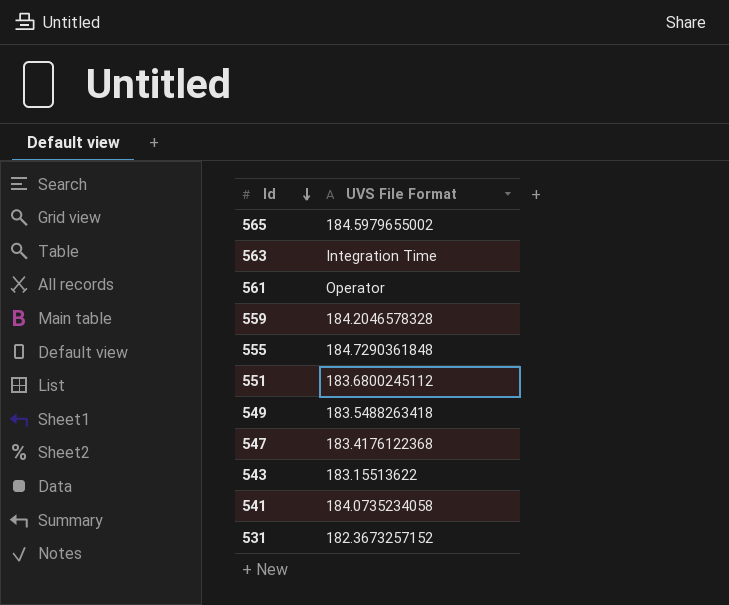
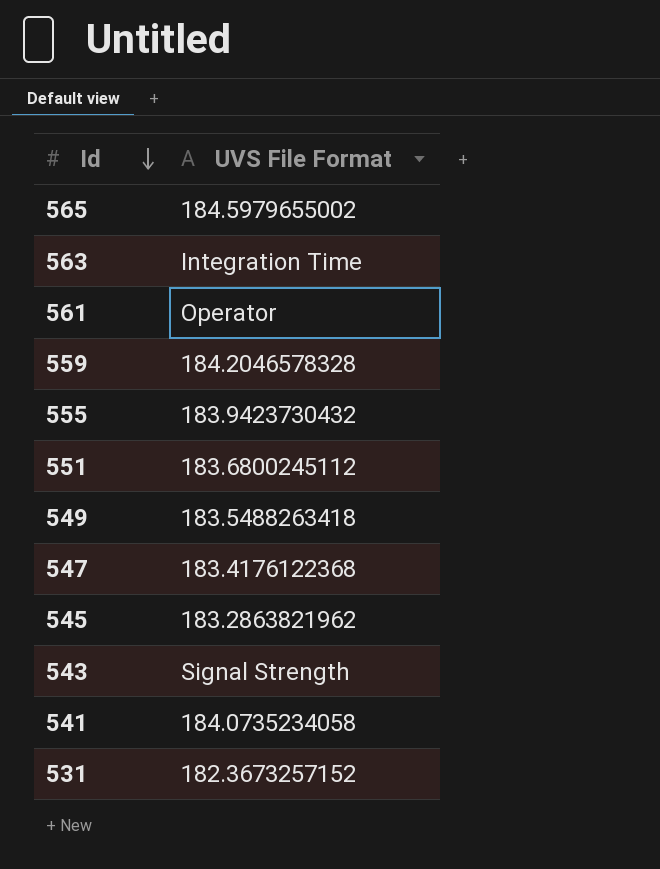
555 | UVS File Format: 184.7290361848 -> 183.9423730432
row 545: none -> 183.2863821962
543 | UVS File Format: 183.15513622 -> Signal Strength

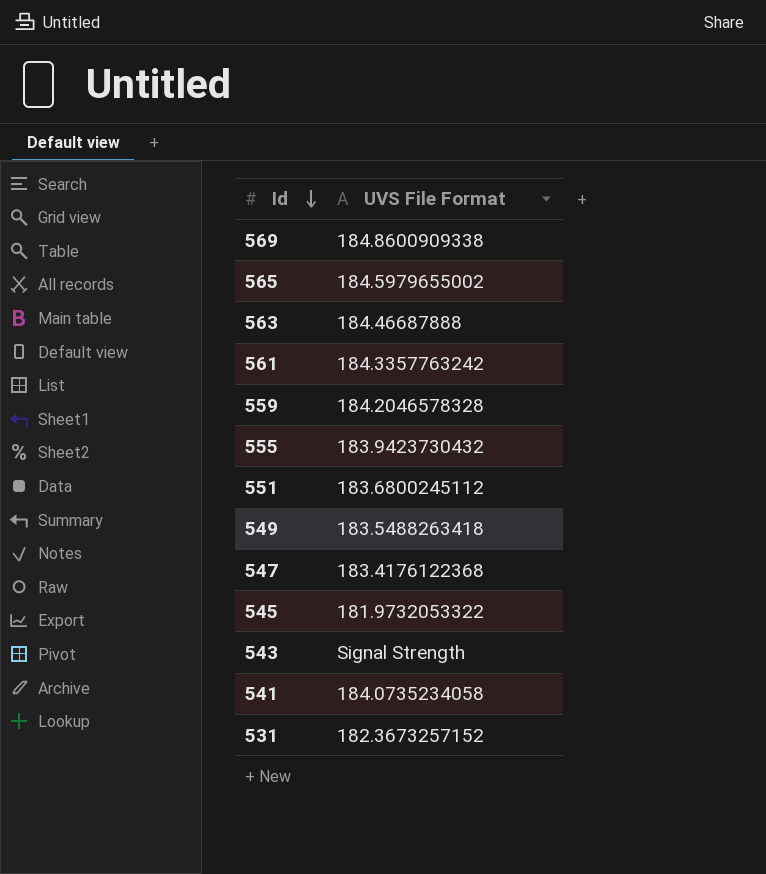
row 569: none -> 184.8600909338
563 | UVS File Format: Integration Time -> 184.46687888
561 | UVS File Format: Operator -> 184.3357763242
545 | UVS File Format: 183.2863821962 -> 181.9732053322

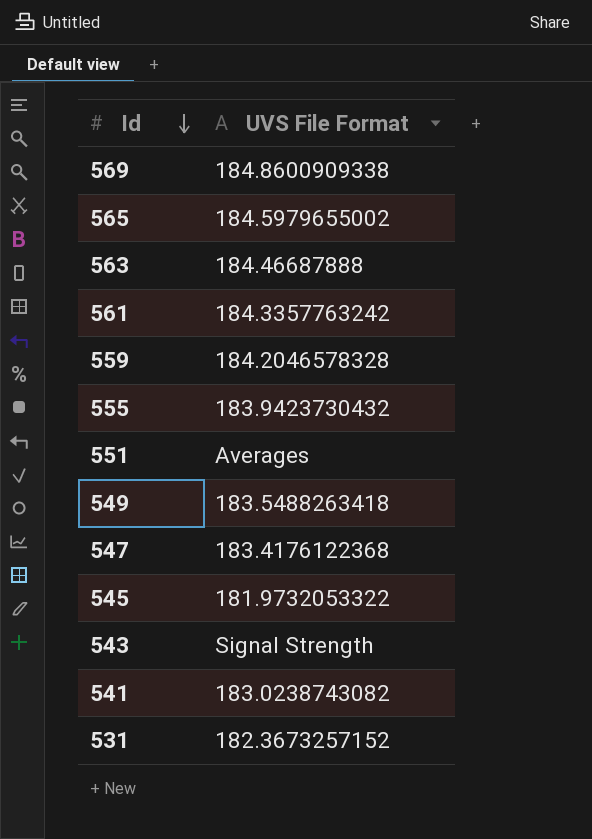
551 | UVS File Format: 183.6800245112 -> Averages
541 | UVS File Format: 184.0735234058 -> 183.0238743082

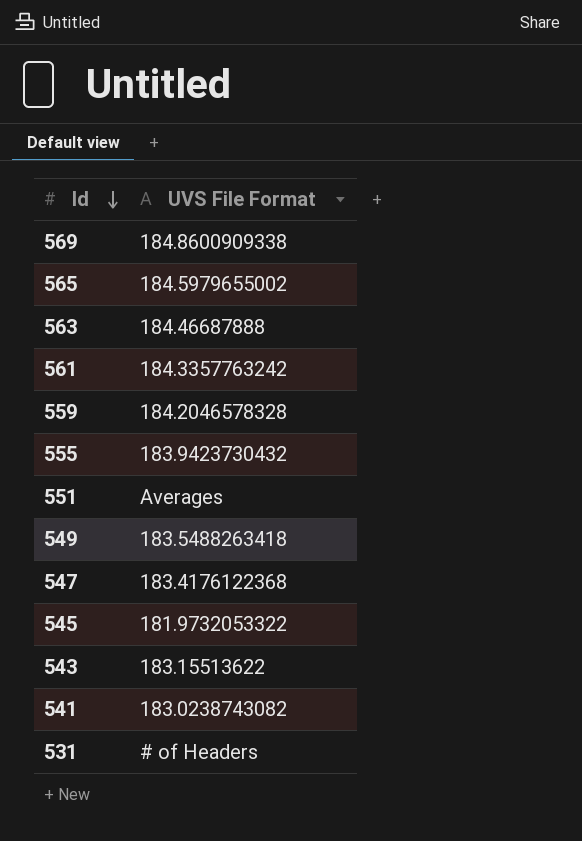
543 | UVS File Format: Signal Strength -> 183.15513622
531 | UVS File Format: 182.3673257152 -> # of Headers

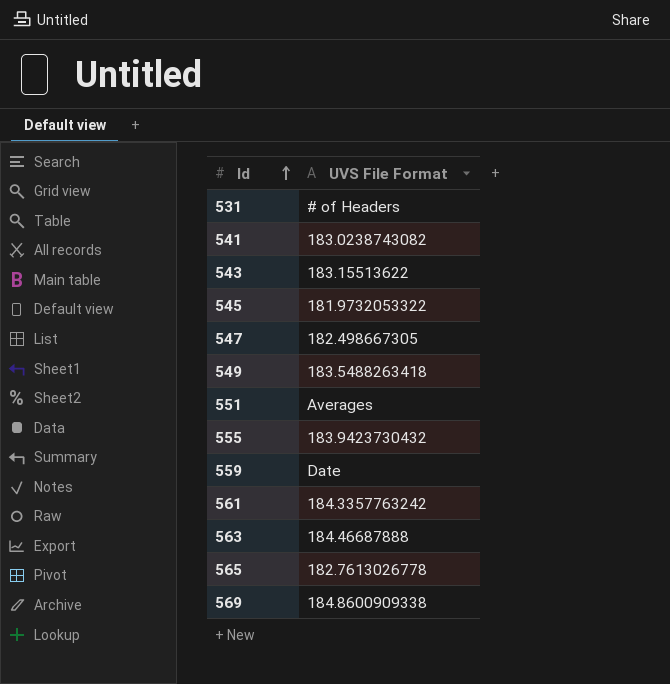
row order: Id descending -> Id ascending
547 | UVS File Format: 183.4176122368 -> 182.498667305
559 | UVS File Format: 184.2046578328 -> Date
565 | UVS File Format: 184.5979655002 -> 182.7613026778

